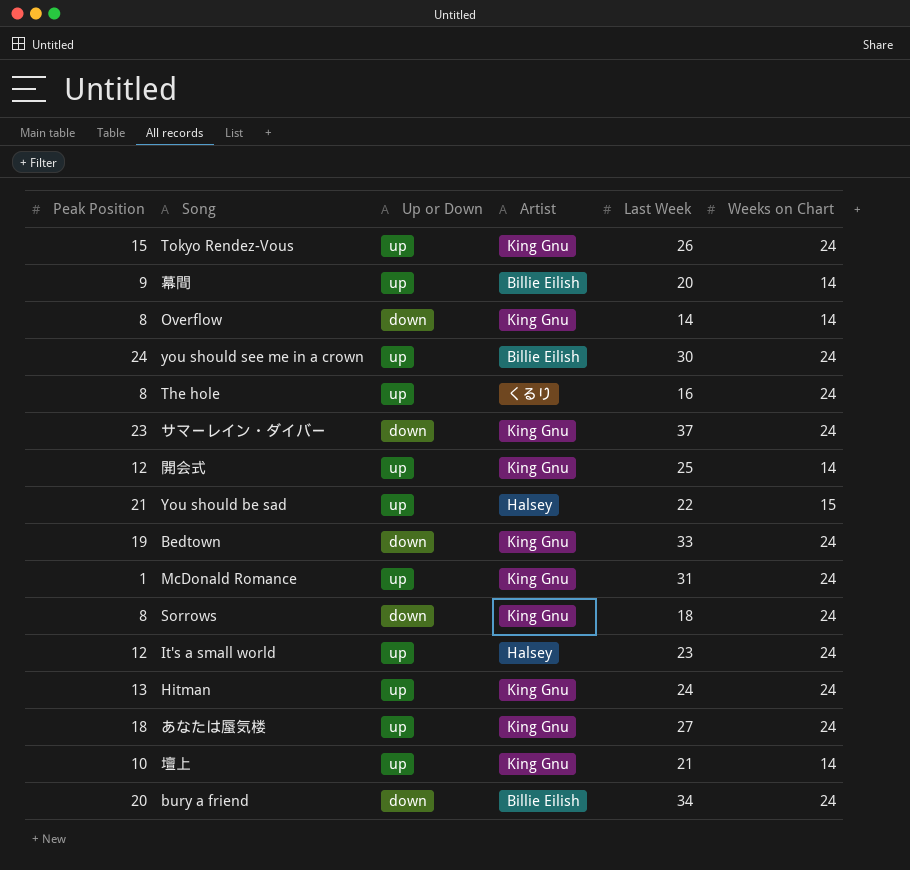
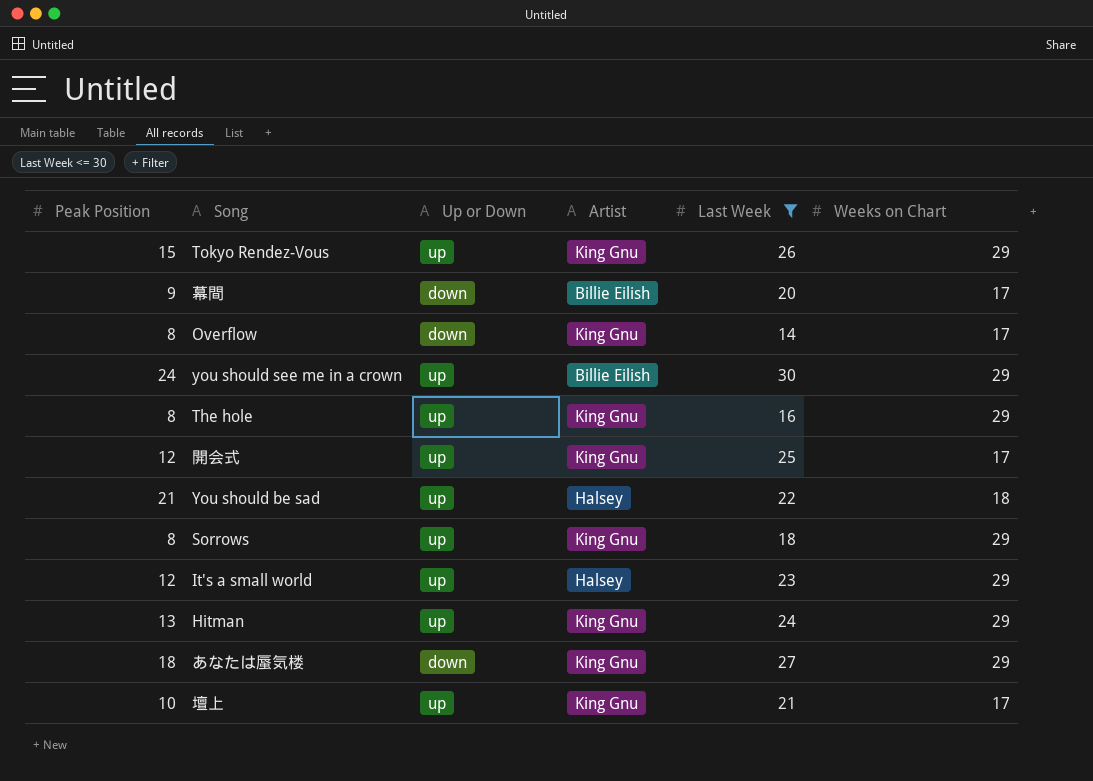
filter: none -> Last Week <= 30
Tokyo Rendez-Vous | Weeks on Chart: 24 -> 29
幕間 | Up or Down: up -> down
幕間 | Weeks on Chart: 14 -> 17
Overflow | Weeks on Chart: 14 -> 17
you should see me in a crown | Weeks on Chart: 24 -> 29
The hole | Artist: くるり -> King Gnu
The hole | Weeks on Chart: 24 -> 29
開会式 | Weeks on Chart: 14 -> 17
You should be sad | Weeks on Chart: 15 -> 18
Sorrows | Up or Down: down -> up
Sorrows | Weeks on Chart: 24 -> 29
It's a small world | Weeks on Chart: 24 -> 29
Hitman | Weeks on Chart: 24 -> 29
あなたは蜃気楼 | Up or Down: up -> down
あなたは蜃気楼 | Weeks on Chart: 24 -> 29
壇上 | Weeks on Chart: 14 -> 17

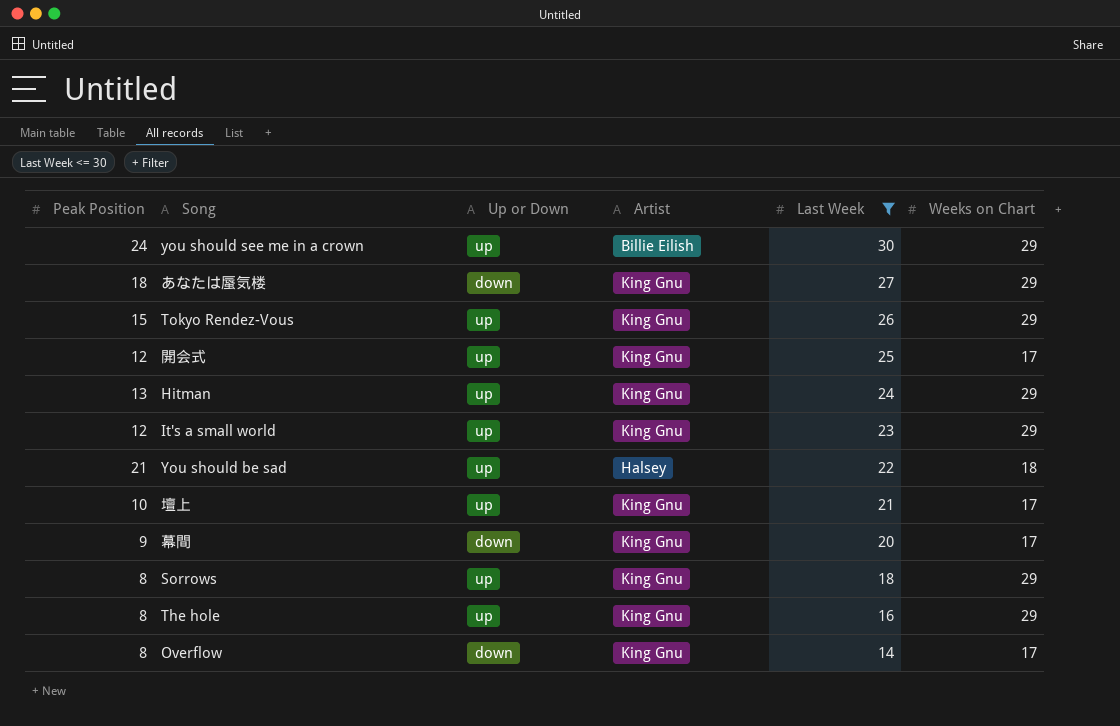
row order: none -> Last Week descending
It's a small world | Artist: Halsey -> King Gnu
幕間 | Artist: Billie Eilish -> King Gnu

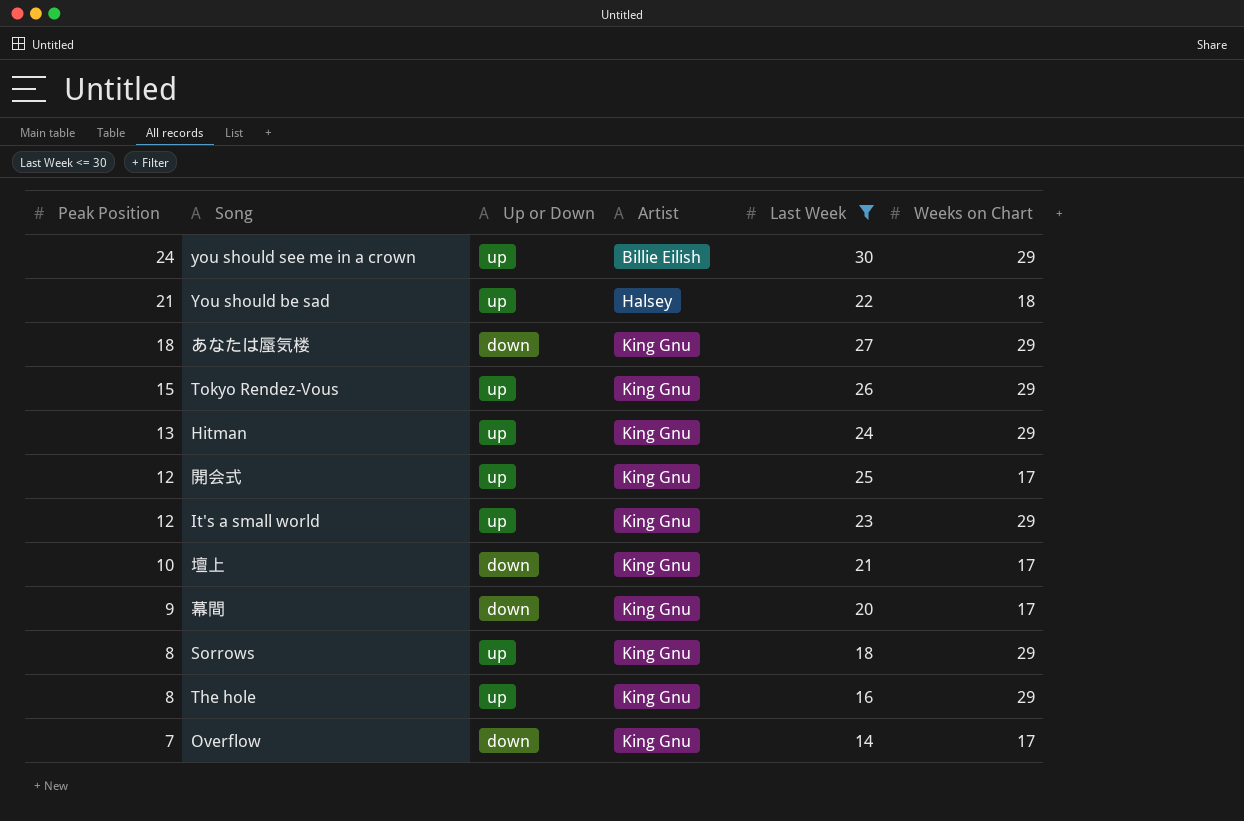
row order: Last Week descending -> Peak Position descending
壇上 | Up or Down: up -> down
Overflow | Peak Position: 8 -> 7

